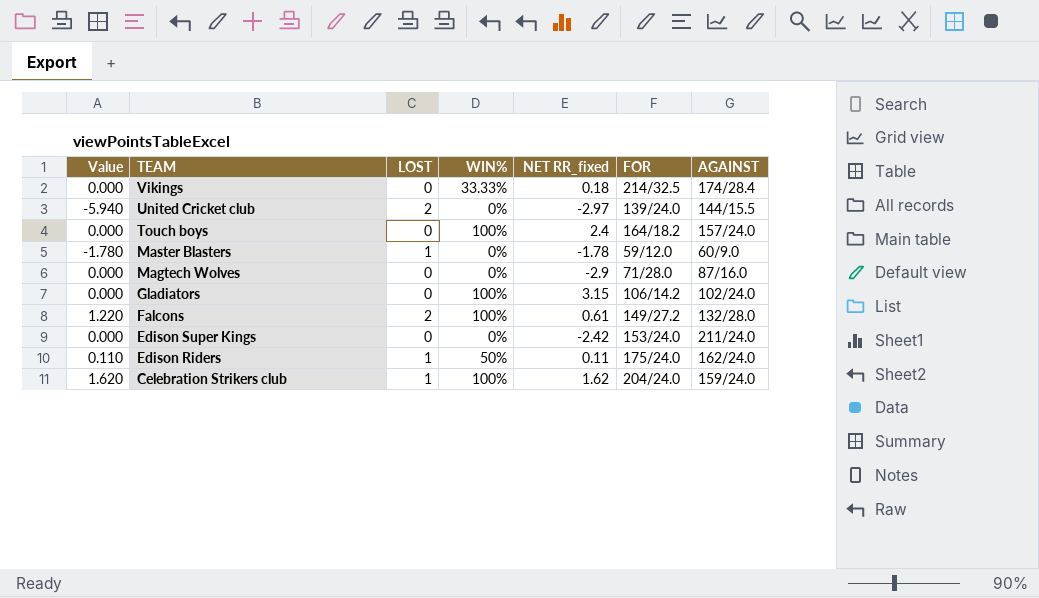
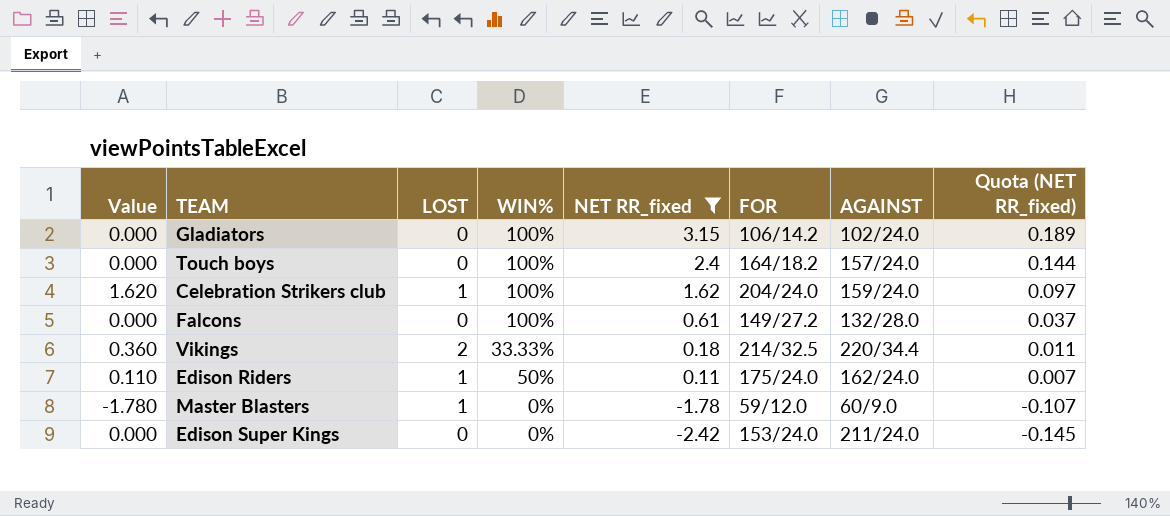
filter: none -> NET RR_fixed >= -2.42
row order: TEAM descending -> NET RR_fixed descending
column Quota (NET RR_fixed) | formula: none -> [NET RR_fixed] * 0.06
Falcons | Value: 1.220 -> 0.000
Falcons | LOST: 2 -> 0
Vikings | Value: 0.000 -> 0.360
Vikings | LOST: 0 -> 2
Vikings | AGAINST: 174/28.4 -> 220/34.4

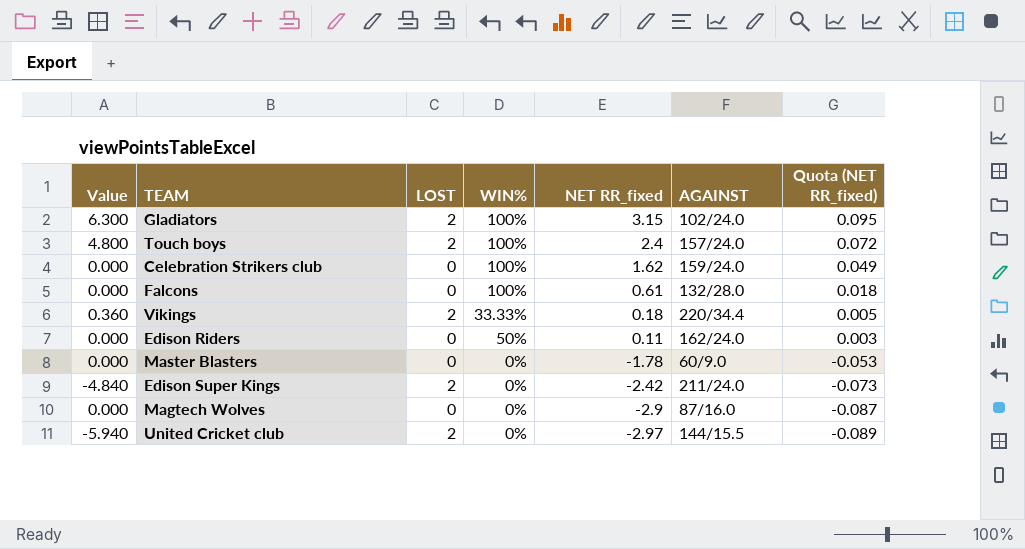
filter: NET RR_fixed >= -2.42 -> none
column FOR | position: 6 -> none
column Quota (NET RR_fixed) | formula: [NET RR_fixed] * 0.06 -> [NET RR_fixed] * 0.03
Gladiators | Value: 0.000 -> 6.300
Gladiators | LOST: 0 -> 2
Touch boys | Value: 0.000 -> 4.800
Touch boys | LOST: 0 -> 2
Celebration Strikers club | Value: 1.620 -> 0.000
Celebration Strikers club | LOST: 1 -> 0
Edison Riders | Value: 0.110 -> 0.000
Edison Riders | LOST: 1 -> 0
Master Blasters | Value: -1.780 -> 0.000
Master Blasters | LOST: 1 -> 0
Edison Super Kings | Value: 0.000 -> -4.840
Edison Super Kings | LOST: 0 -> 2

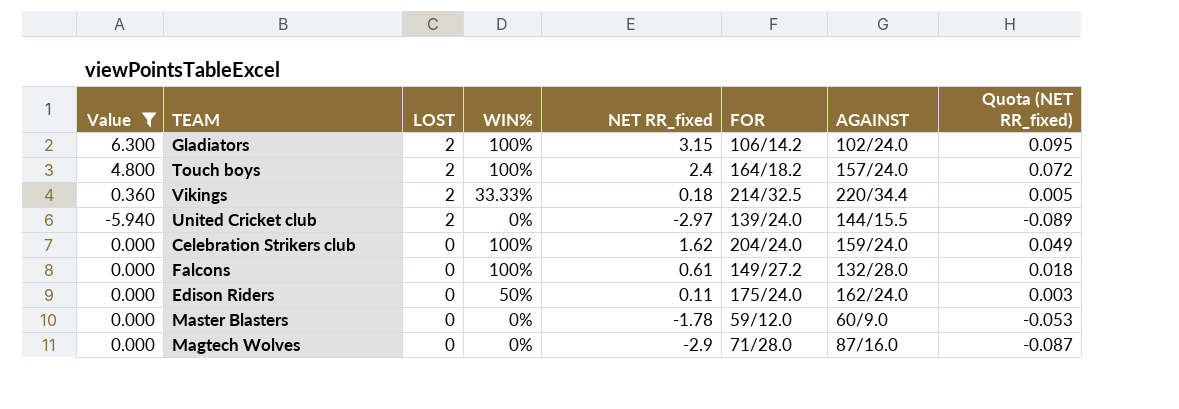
filter: none -> Value != -4.840
row order: NET RR_fixed descending -> LOST descending
column FOR | position: none -> 6

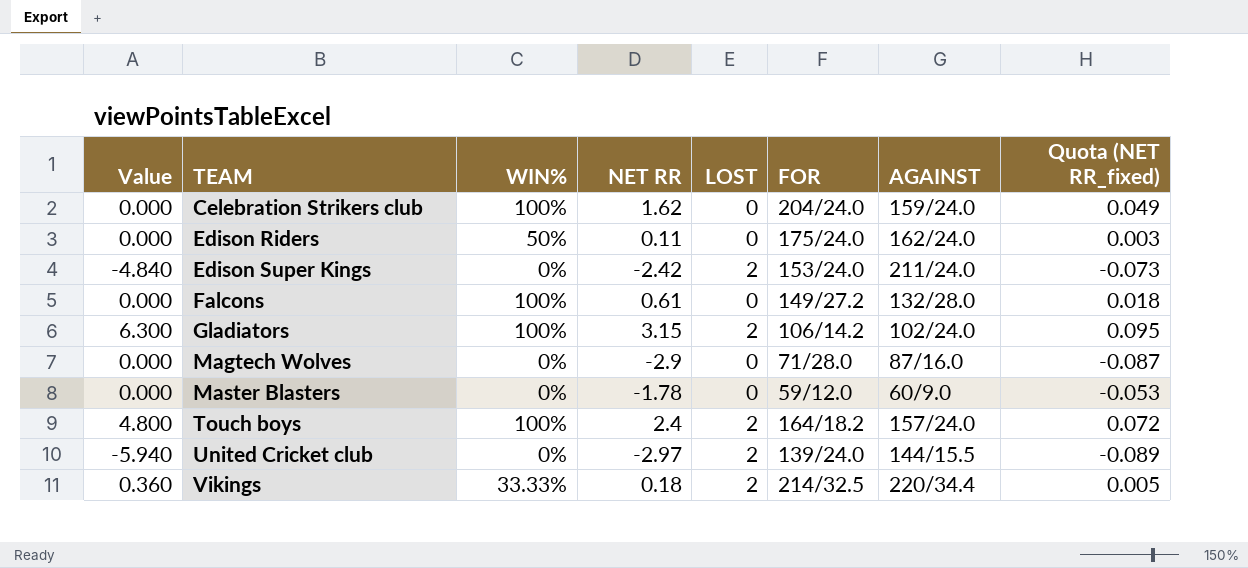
filter: Value != -4.840 -> none
row order: LOST descending -> TEAM ascending
column name: NET RR_fixed -> NET RR
column LOST | position: 3 -> 5

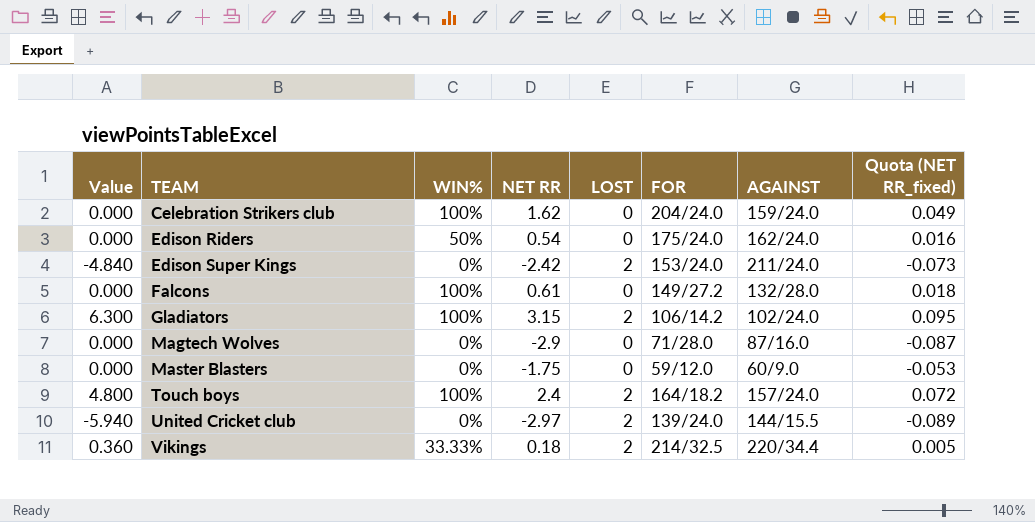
Edison Riders | NET RR: 0.11 -> 0.54
Edison Riders | Quota (NET RR_fixed): 0.003 -> 0.016
Master Blasters | NET RR: -1.78 -> -1.75

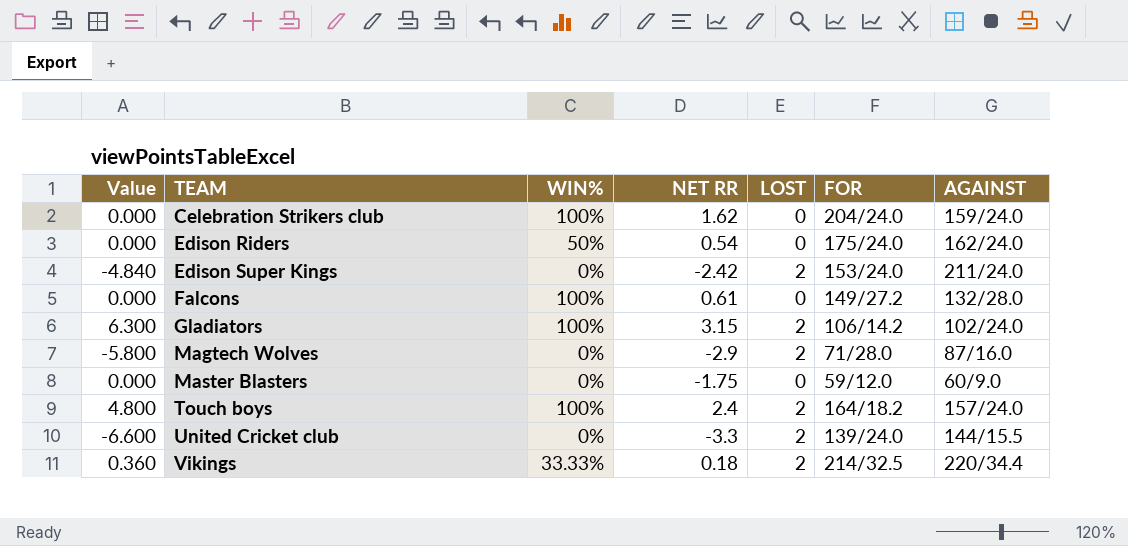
column Quota (NET RR_fixed) | formula: [NET RR] * 0.03 -> none
Magtech Wolves | Value: 0.000 -> -5.800
Magtech Wolves | LOST: 0 -> 2
United Cricket club | Value: -5.940 -> -6.600
United Cricket club | NET RR: -2.97 -> -3.3

